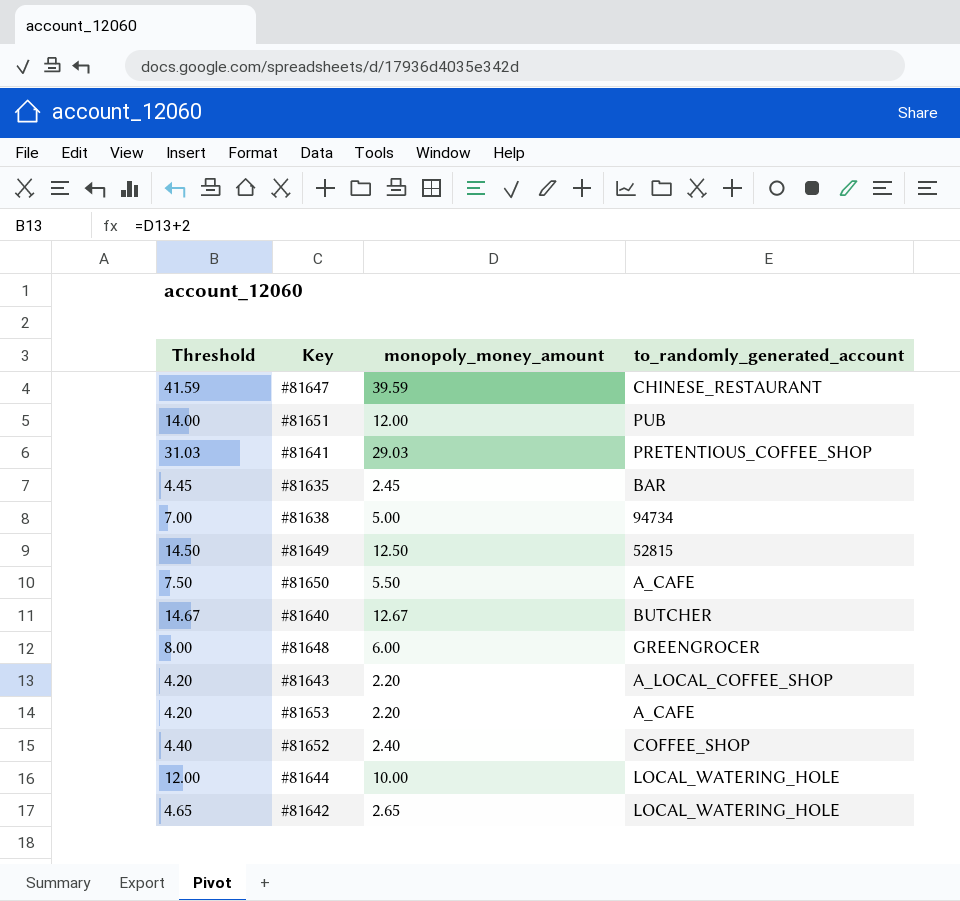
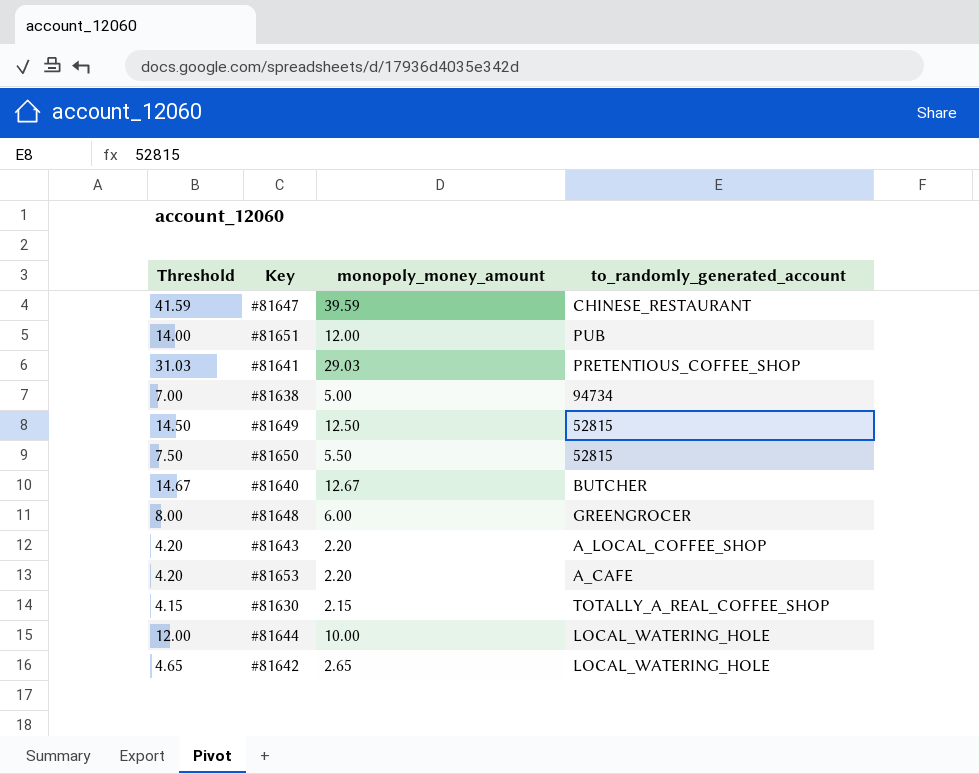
row #81635: 4.45 | 2.45 | BAR -> none
row #81652: 4.40 | 2.40 | COFFEE_SHOP -> none
#81650 | to_randomly_generated_account: A_CAFE -> 52815
row #81630: none -> 4.15 | 2.15 | TOTALLY_A_REAL_COFFEE_SHOP

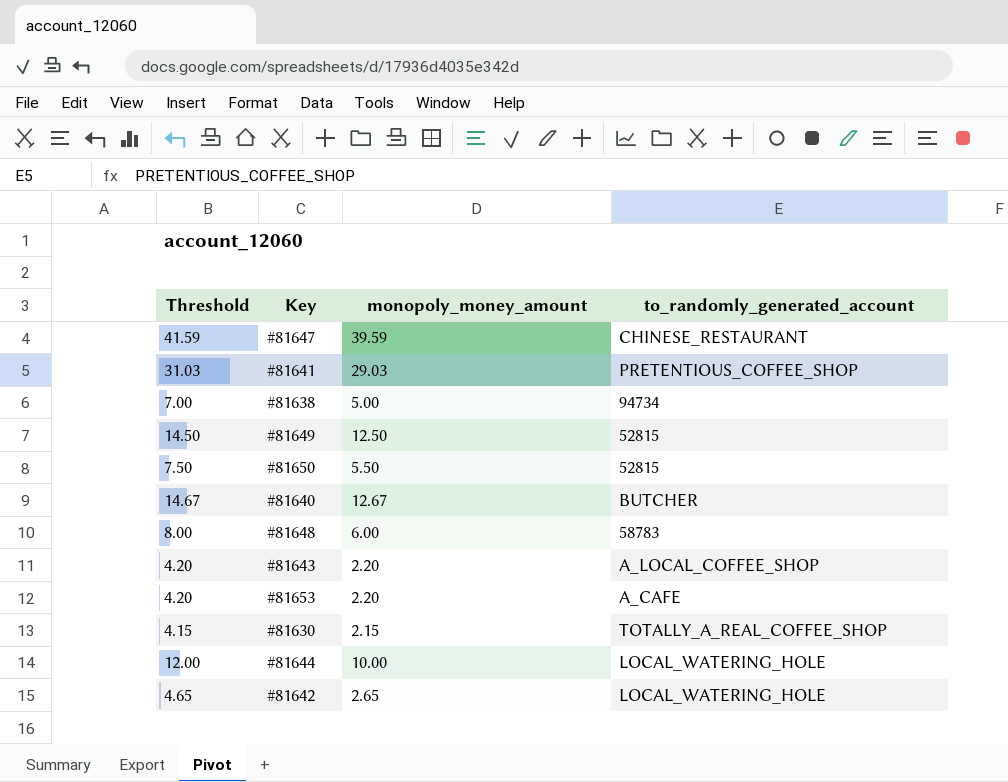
row #81651: 14.00 | 12.00 | PUB -> none
#81648 | to_randomly_generated_account: GREENGROCER -> 58783

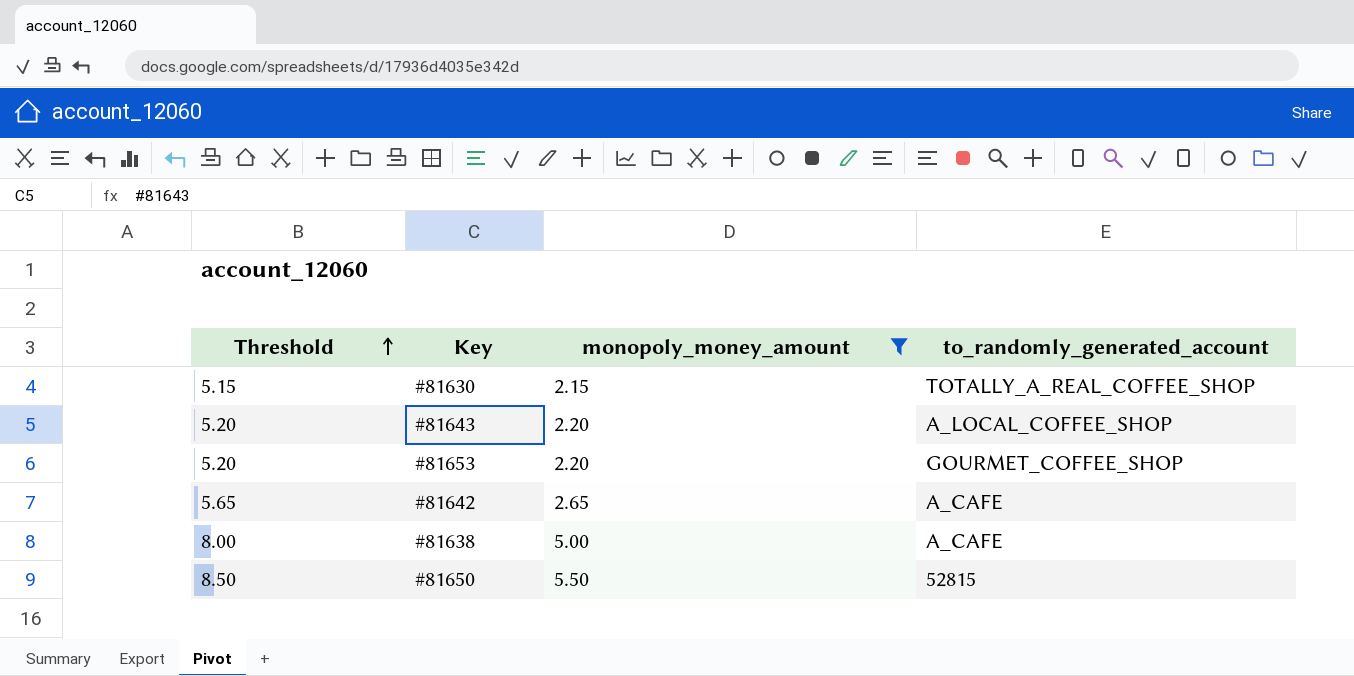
filter: none -> monopoly_money_amount <= 5.50
row order: none -> Threshold ascending
column Threshold | formula: [monopoly_money_amount] + 2 -> [monopoly_money_amount] + 3
#81653 | to_randomly_generated_account: A_CAFE -> GOURMET_COFFEE_SHOP
#81642 | to_randomly_generated_account: LOCAL_WATERING_HOLE -> A_CAFE
#81638 | to_randomly_generated_account: 94734 -> A_CAFE

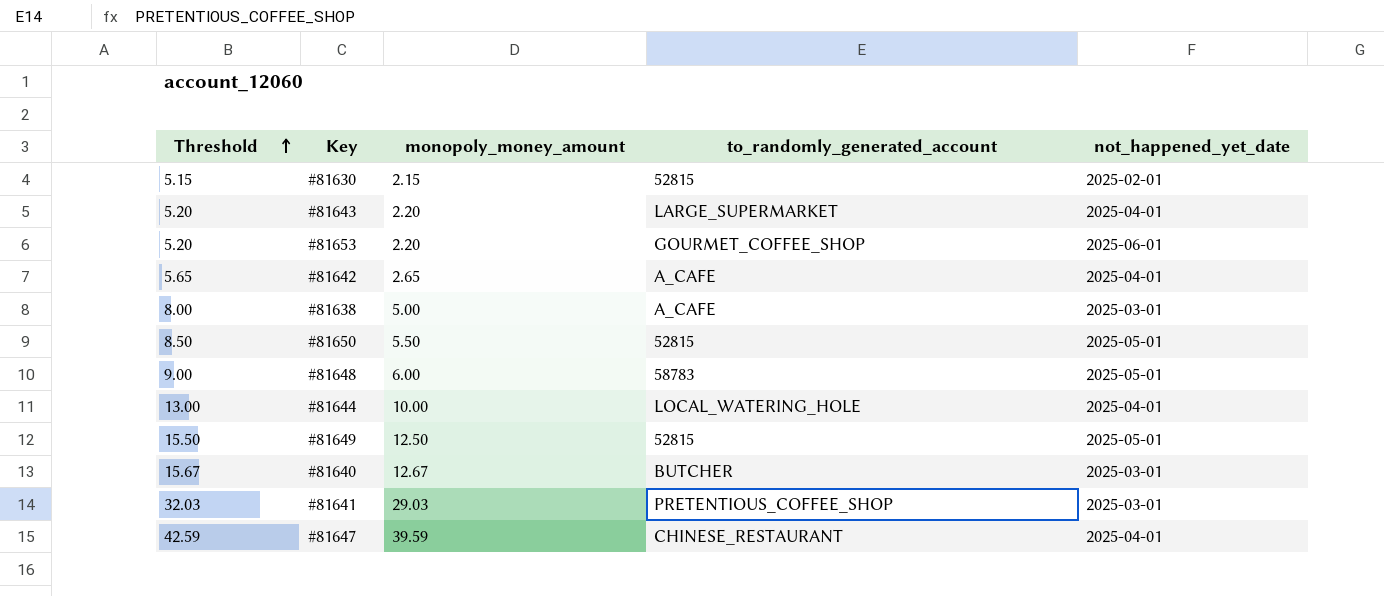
filter: monopoly_money_amount <= 5.50 -> none
column not_happened_yet_date | position: none -> 5
#81630 | to_randomly_generated_account: TOTALLY_A_REAL_COFFEE_SHOP -> 52815
#81643 | to_randomly_generated_account: A_LOCAL_COFFEE_SHOP -> LARGE_SUPERMARKET

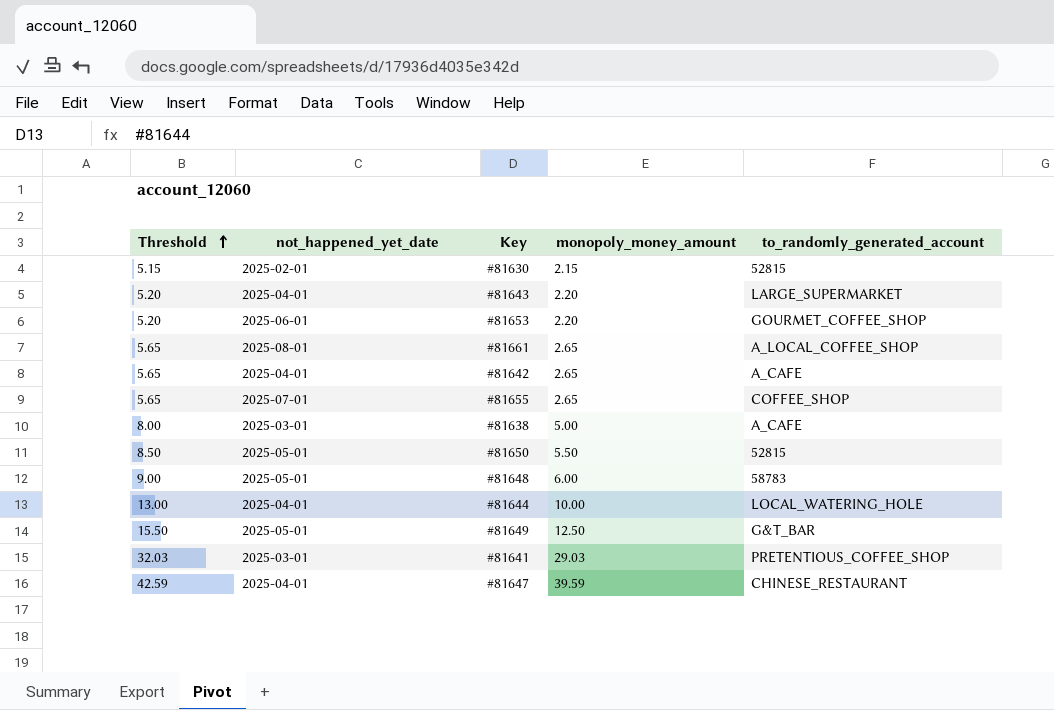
column not_happened_yet_date | position: 5 -> 2
row #81640: 15.67 | 12.67 | BUTCHER | 2025-03-01 -> none
row #81661: none -> 5.65 | 2025-08-01 | 2.65 | A_LOCAL_COFFEE_SHOP
row #81655: none -> 5.65 | 2025-07-01 | 2.65 | COFFEE_SHOP
#81649 | to_randomly_generated_account: 52815 -> G&T_BAR

